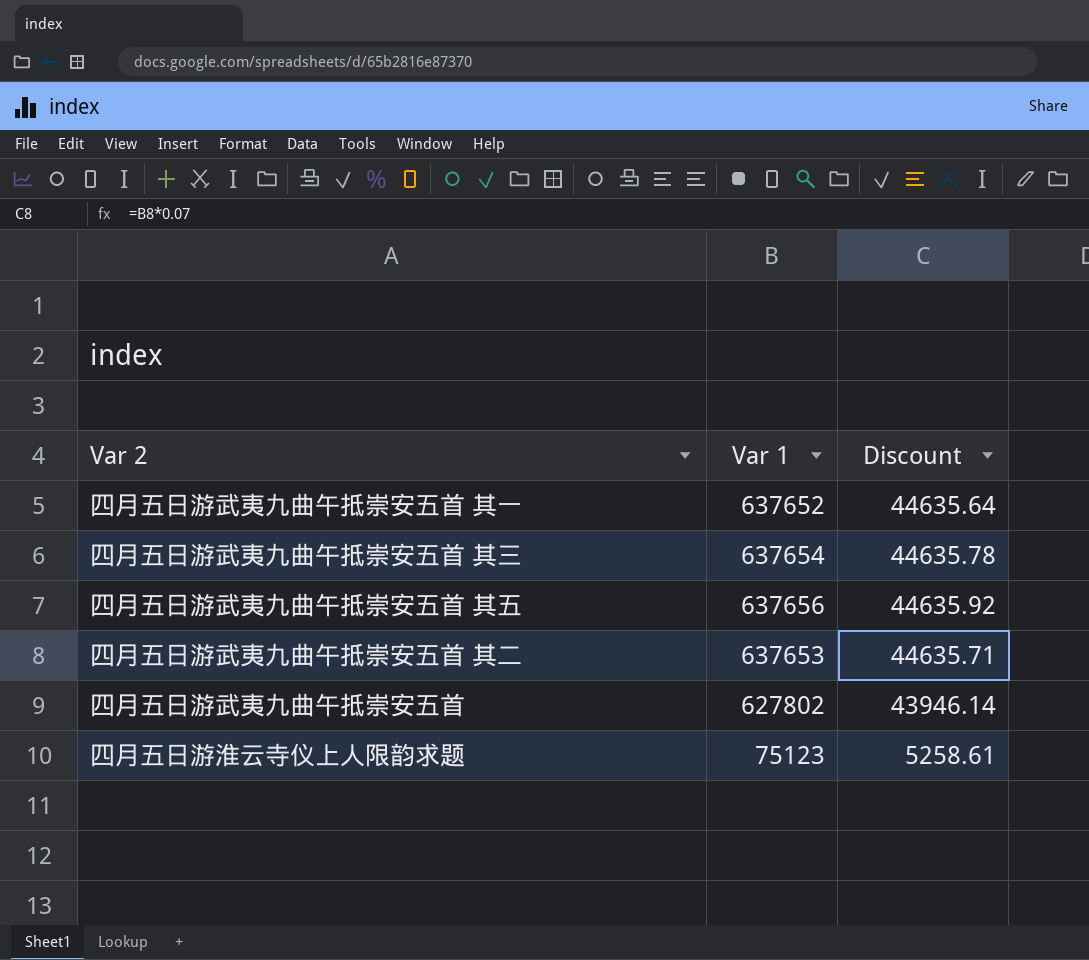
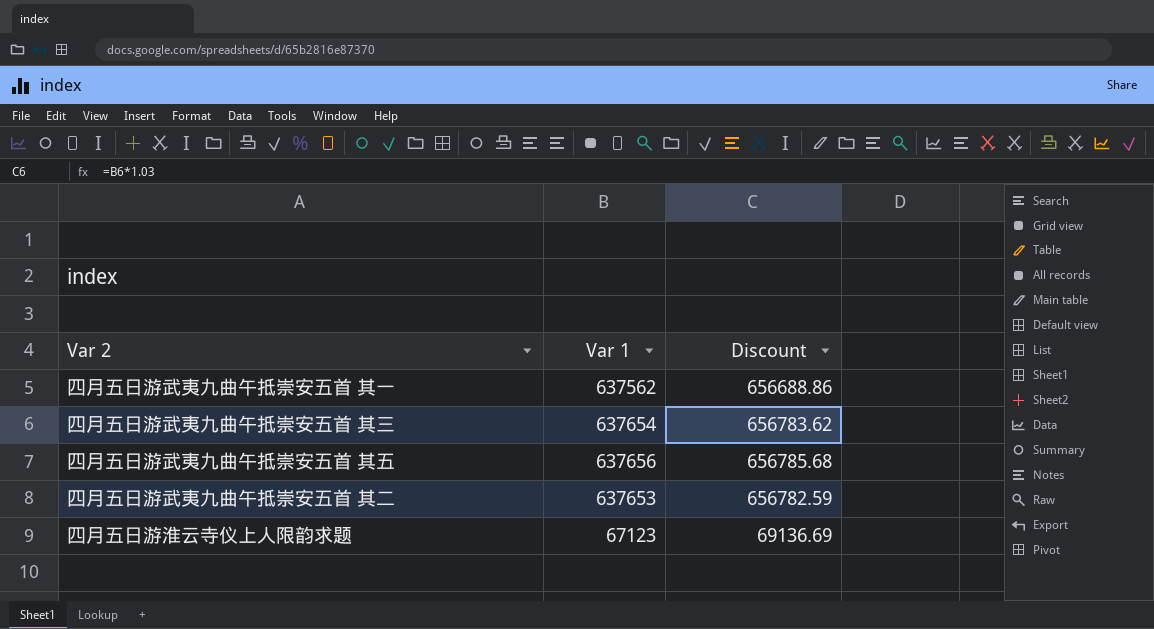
column Discount | formula: [Var 1] * 0.07 -> [Var 1] * 1.03
row 四月五日游武夷九曲午抵崇安五首: 627802 | 43946.14 -> none
四月五日游武夷九曲午抵崇安五首 其一 | Var 1: 637652 -> 637562
四月五日游淮云寺仪上人限韵求题 | Var 1: 75123 -> 67123

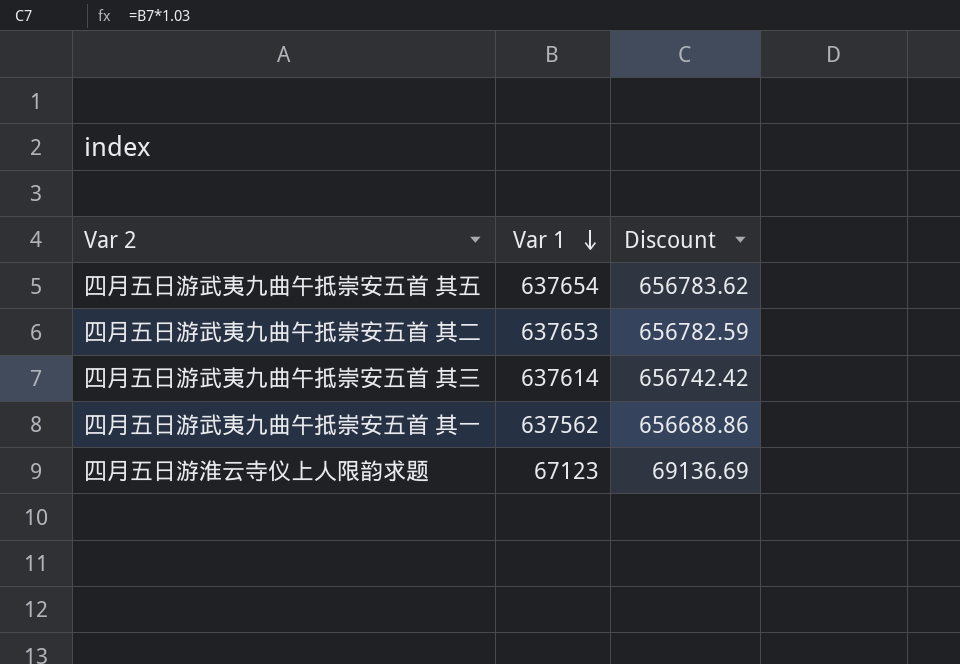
row order: none -> Var 1 descending
四月五日游武夷九曲午抵崇安五首 其五 | Var 1: 637656 -> 637654
四月五日游武夷九曲午抵崇安五首 其五 | Discount: 656785.68 -> 656783.62
四月五日游武夷九曲午抵崇安五首 其三 | Var 1: 637654 -> 637614
四月五日游武夷九曲午抵崇安五首 其三 | Discount: 656783.62 -> 656742.42

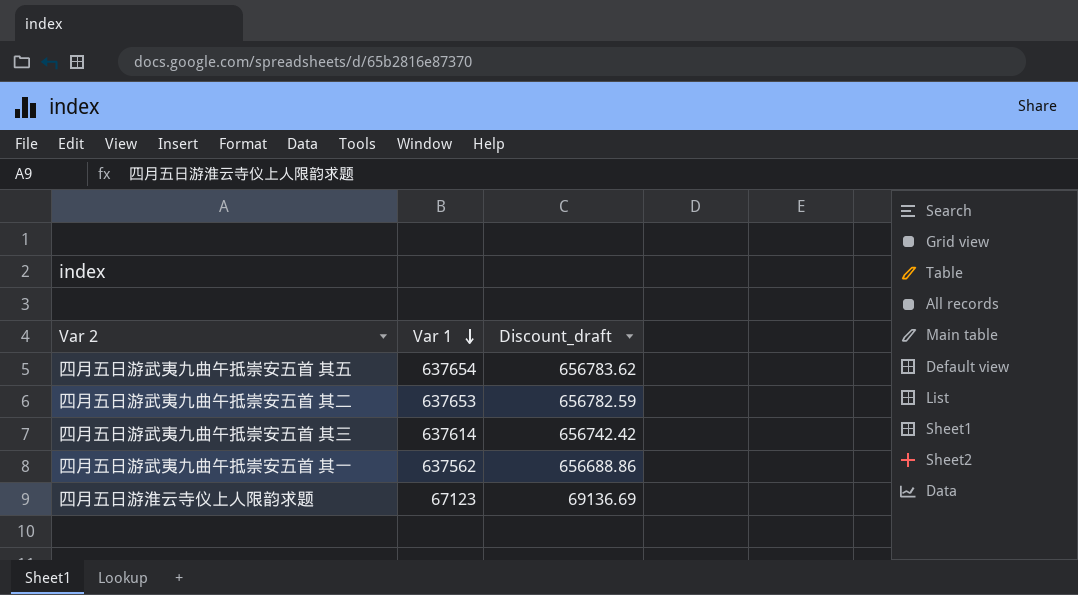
column name: Discount -> Discount_draft

